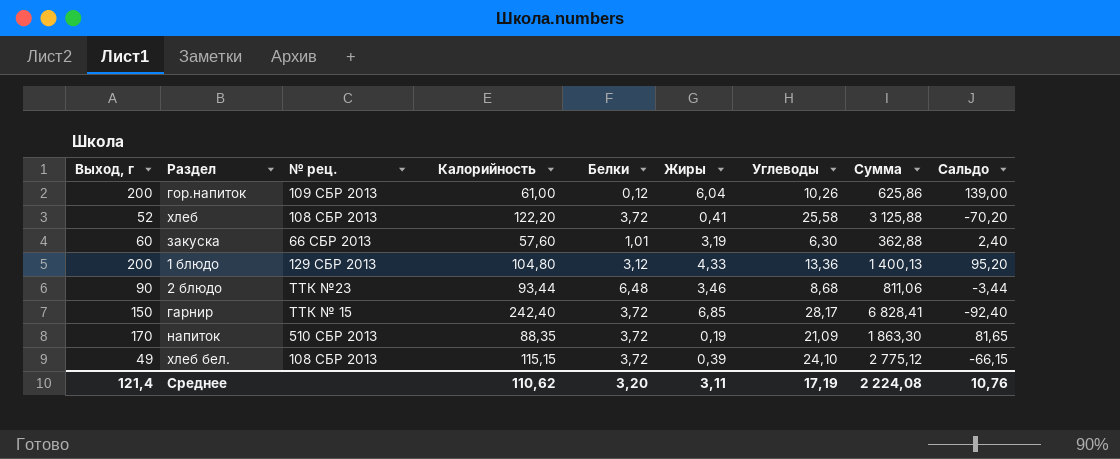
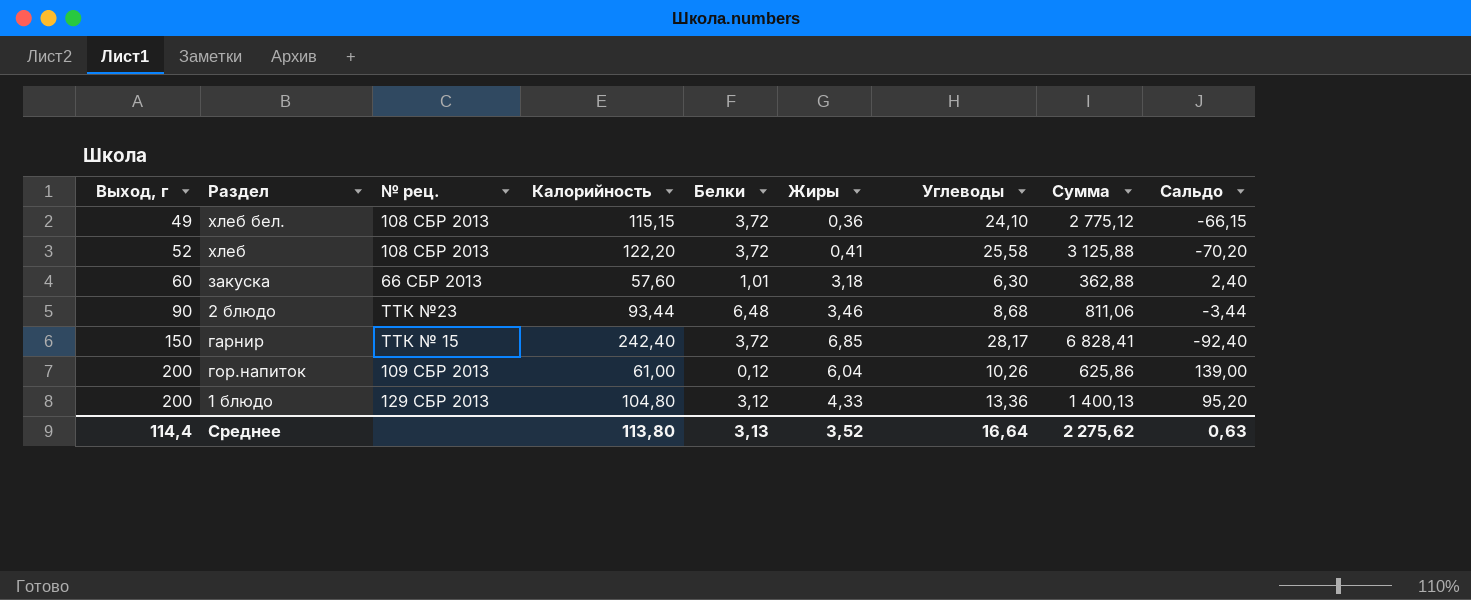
row order: none -> Выход, г ascending
row напиток: 170 | 510 СБР 2013 | 88,35 | 3,72 | 0,19 | 21,09 | 1 863,30 | 81,65 -> none
хлеб бел. | Жиры: 0,39 -> 0,36
закуска | Жиры: 3,19 -> 3,18
Среднее | Выход, г: 121,4 -> 114,4
Среднее | Калорийность: 110,62 -> 113,80
Среднее | Белки: 3,20 -> 3,13
Среднее | Жиры: 3,11 -> 3,52
Среднее | Углеводы: 17,19 -> 16,64
Среднее | Сумма: 2 224,08 -> 2 275,62
Среднее | Сальдо: 10,76 -> 0,63

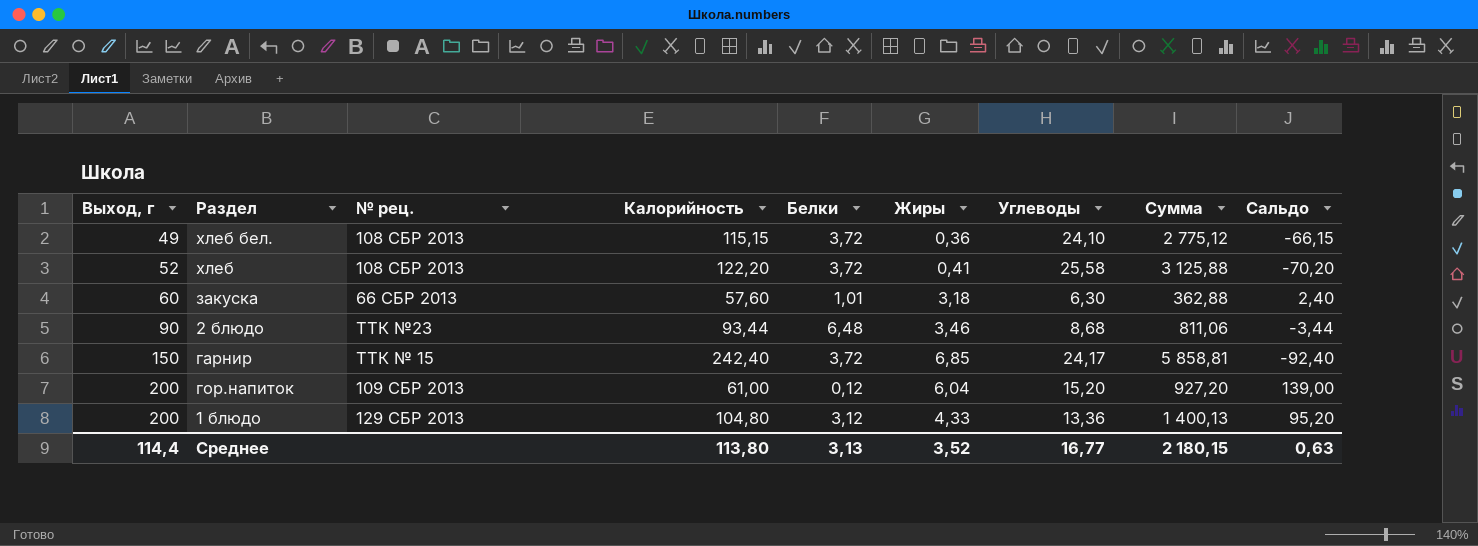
гарнир | Углеводы: 28,17 -> 24,17
гарнир | Сумма: 6 828,41 -> 5 858,81
гор.напиток | Углеводы: 10,26 -> 15,20
гор.напиток | Сумма: 625,86 -> 927,20
Среднее | Углеводы: 16,64 -> 16,77
Среднее | Сумма: 2 275,62 -> 2 180,15

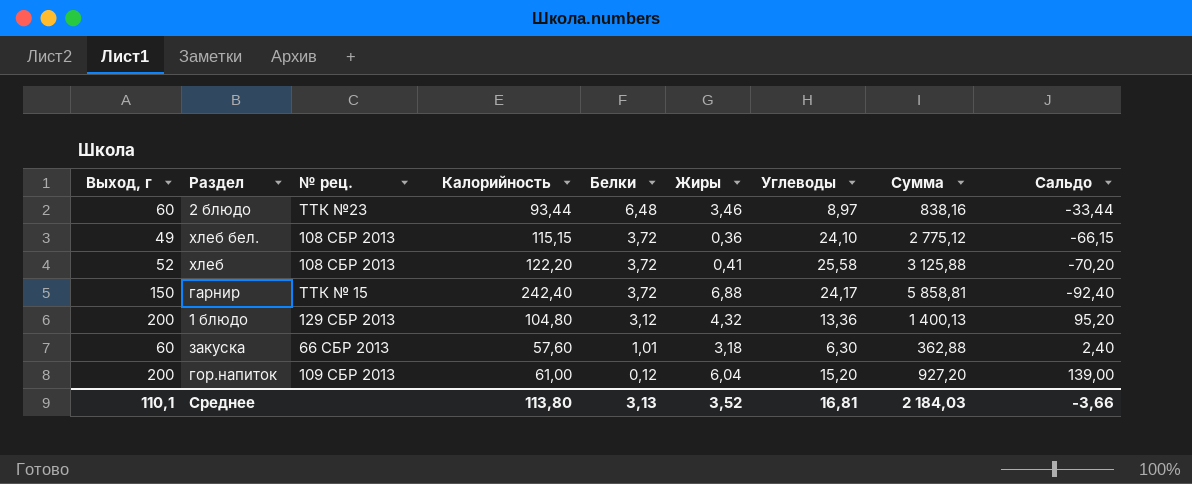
row order: Выход, г ascending -> Белки descending
2 блюдо | Выход, г: 90 -> 60
2 блюдо | Углеводы: 8,68 -> 8,97
2 блюдо | Сумма: 811,06 -> 838,16
2 блюдо | Сальдо: -3,44 -> -33,44
гарнир | Жиры: 6,85 -> 6,88
1 блюдо | Жиры: 4,33 -> 4,32
Среднее | Выход, г: 114,4 -> 110,1
Среднее | Углеводы: 16,77 -> 16,81
Среднее | Сумма: 2 180,15 -> 2 184,03
Среднее | Сальдо: 0,63 -> -3,66

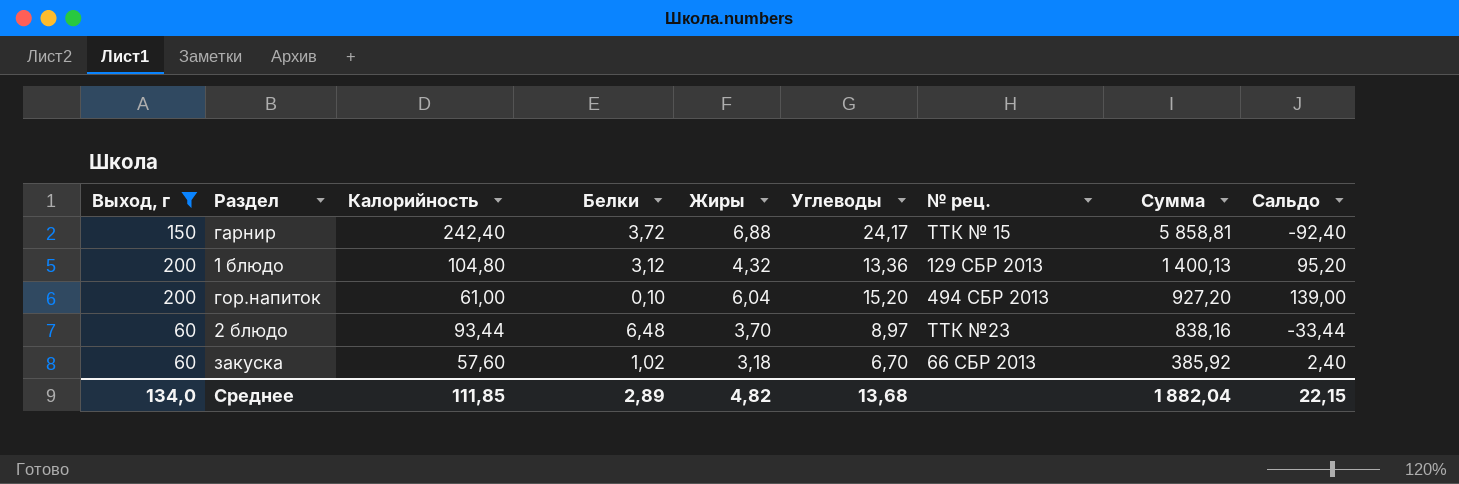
filter: none -> Выход, г >= 60
row order: Белки descending -> Сумма descending
column № рец. | position: 3 -> 7
гор.напиток | Белки: 0,12 -> 0,10
гор.напиток | № рец.: 109 СБР 2013 -> 494 СБР 2013
2 блюдо | Жиры: 3,46 -> 3,70
закуска | Белки: 1,01 -> 1,02
закуска | Углеводы: 6,30 -> 6,70
закуска | Сумма: 362,88 -> 385,92
Среднее | Выход, г: 110,1 -> 134,0
Среднее | Калорийность: 113,80 -> 111,85
Среднее | Белки: 3,13 -> 2,89
Среднее | Жиры: 3,52 -> 4,82
Среднее | Углеводы: 16,81 -> 13,68
Среднее | Сумма: 2 184,03 -> 1 882,04
Среднее | Сальдо: -3,66 -> 22,15

